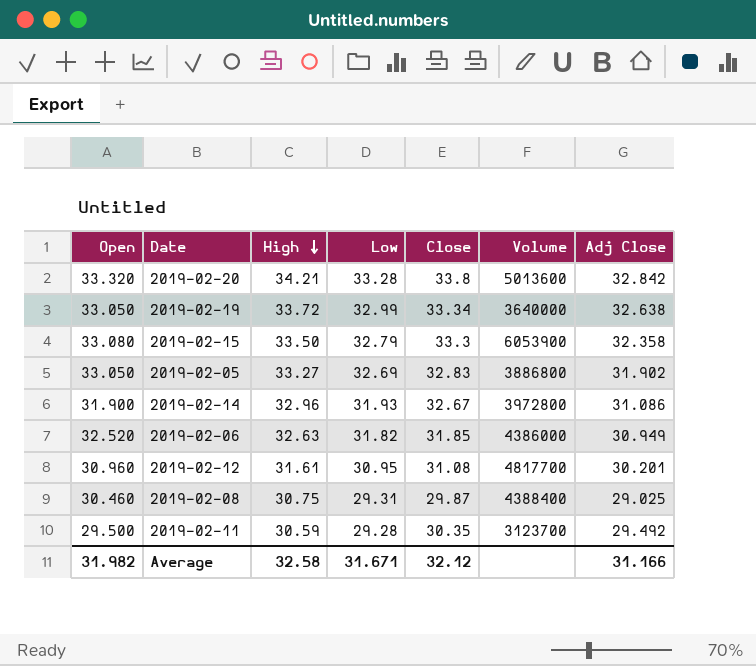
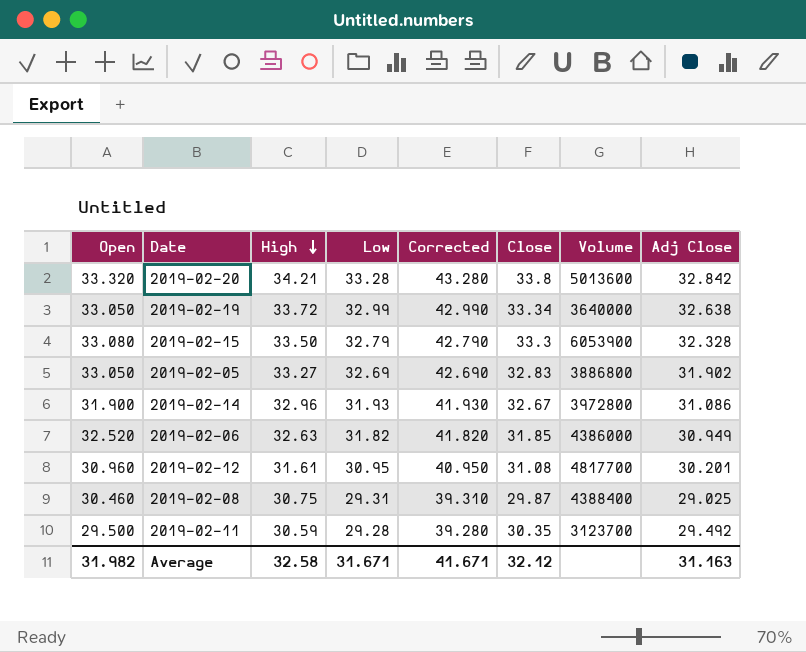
column Corrected | formula: none -> [Low] + 10
2019-02-15 | Adj Close: 32.358 -> 32.328
Average | Adj Close: 31.166 -> 31.163

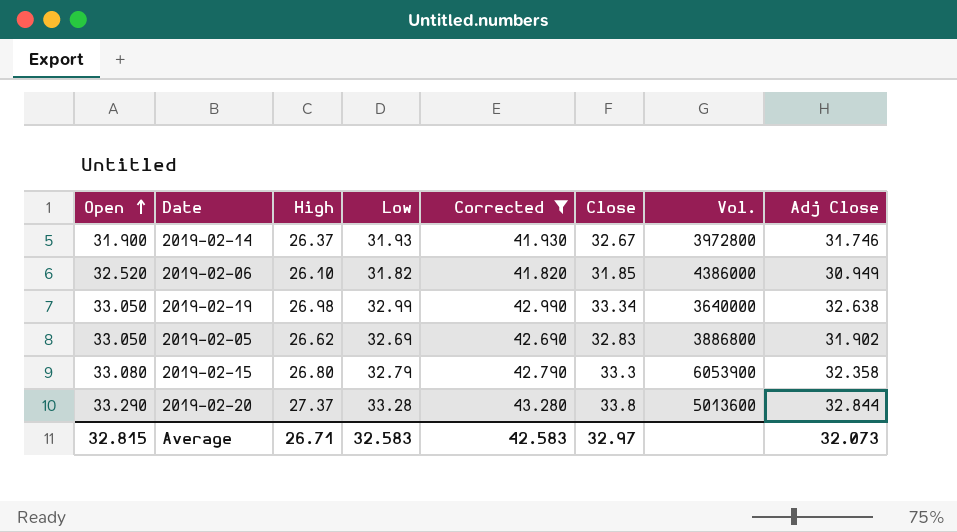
filter: none -> Corrected >= 41.820
row order: High descending -> Open ascending
column name: Volume -> Vol.
2019-02-14 | High: 32.96 -> 26.37
2019-02-14 | Adj Close: 31.086 -> 31.746
2019-02-06 | High: 32.63 -> 26.10
2019-02-19 | High: 33.72 -> 26.98
2019-02-05 | High: 33.27 -> 26.62
2019-02-15 | High: 33.50 -> 26.80
2019-02-15 | Adj Close: 32.328 -> 32.358
2019-02-20 | Open: 33.320 -> 33.290
2019-02-20 | High: 34.21 -> 27.37
2019-02-20 | Adj Close: 32.842 -> 32.844
Average | Open: 31.982 -> 32.815
Average | High: 32.58 -> 26.71
Average | Low: 31.671 -> 32.583
Average | Corrected: 41.671 -> 42.583
Average | Close: 32.12 -> 32.97
Average | Adj Close: 31.163 -> 32.073

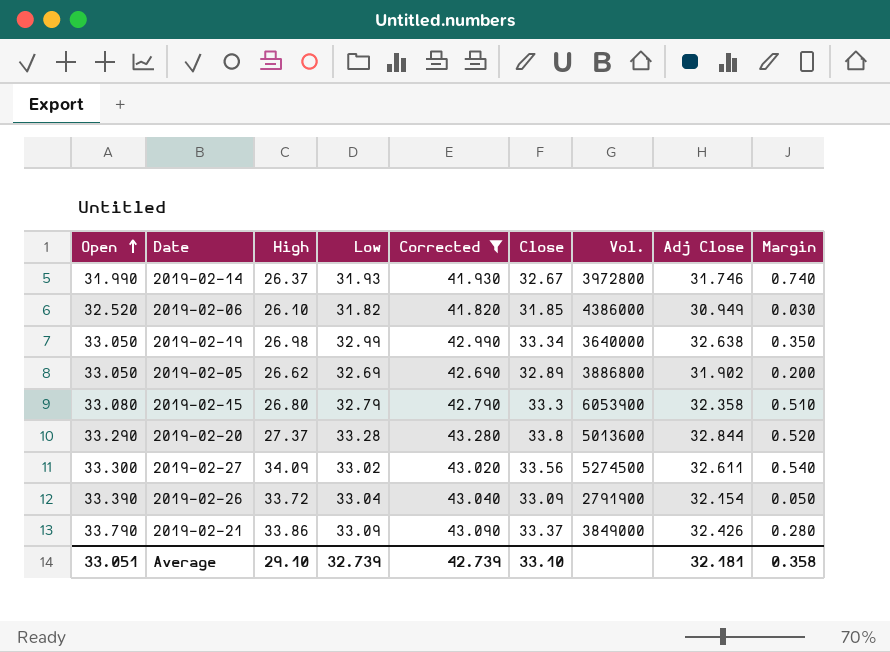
column Margin | formula: none -> [Close] - [Low]
2019-02-14 | Open: 31.900 -> 31.990
2019-02-05 | Close: 32.83 -> 32.89
row 2019-02-27: none -> 33.300 | 34.09 | 33.02 | 43.020 | 33.56 | 5274500 | 32.611 | 0.540
row 2019-02-26: none -> 33.390 | 33.72 | 33.04 | 43.040 | 33.09 | 2791900 | 32.154 | 0.050
row 2019-02-21: none -> 33.790 | 33.86 | 33.09 | 43.090 | 33.37 | 3849000 | 32.426 | 0.280
Average | Open: 32.815 -> 33.051
Average | High: 26.71 -> 29.10
Average | Low: 32.583 -> 32.739
Average | Corrected: 42.583 -> 42.739
Average | Close: 32.97 -> 33.10
Average | Adj Close: 32.073 -> 32.181

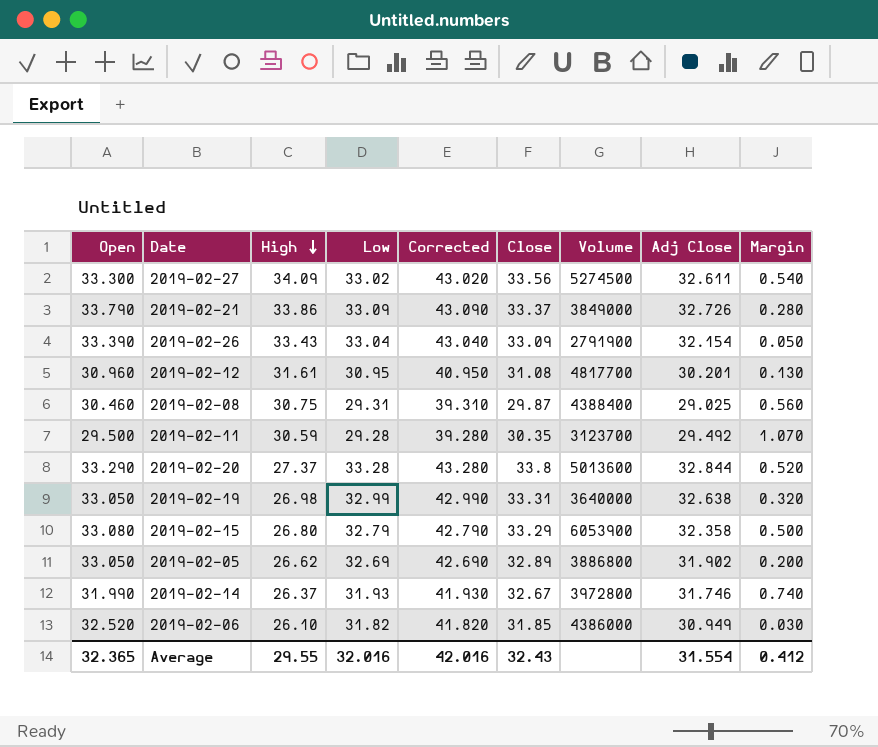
filter: Corrected >= 41.820 -> none
row order: Open ascending -> High descending
column name: Vol. -> Volume
2019-02-21 | Adj Close: 32.426 -> 32.726
2019-02-26 | High: 33.72 -> 33.43
2019-02-19 | Close: 33.34 -> 33.31
2019-02-19 | Margin: 0.350 -> 0.320
2019-02-15 | Close: 33.3 -> 33.29
2019-02-15 | Margin: 0.510 -> 0.500
Average | Open: 33.051 -> 32.365
Average | High: 29.10 -> 29.55
Average | Low: 32.739 -> 32.016
Average | Corrected: 42.739 -> 42.016
Average | Close: 33.10 -> 32.43
Average | Adj Close: 32.181 -> 31.554
Average | Margin: 0.358 -> 0.412

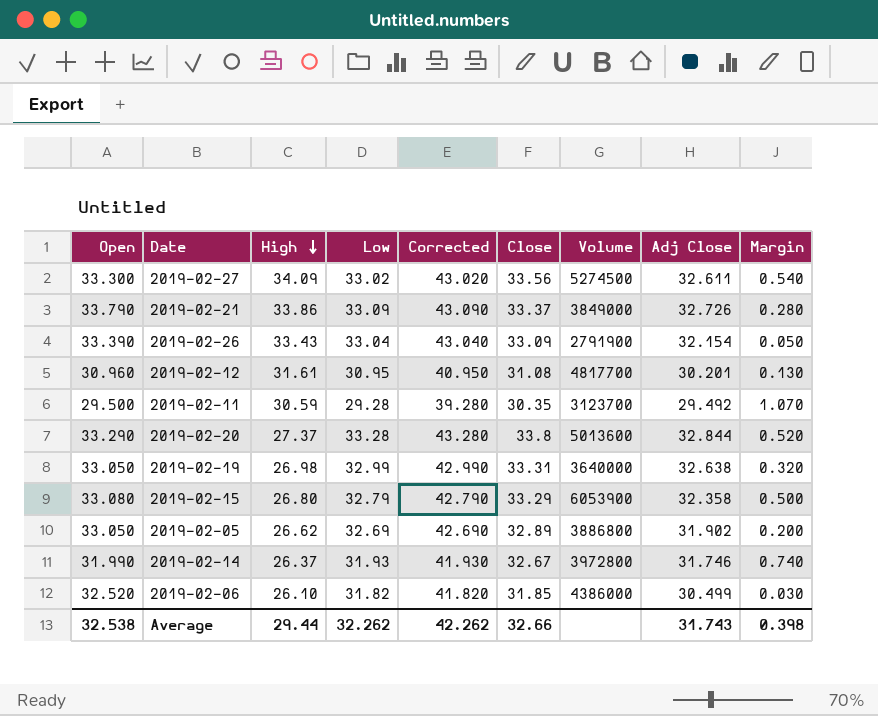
row 2019-02-08: 30.460 | 30.75 | 29.31 | 39.310 | 29.87 | 4388400 | 29.025 | 0.560 -> none
2019-02-06 | Adj Close: 30.949 -> 30.499
Average | Open: 32.365 -> 32.538
Average | High: 29.55 -> 29.44
Average | Low: 32.016 -> 32.262
Average | Corrected: 42.016 -> 42.262
Average | Close: 32.43 -> 32.66
Average | Adj Close: 31.554 -> 31.743
Average | Margin: 0.412 -> 0.398

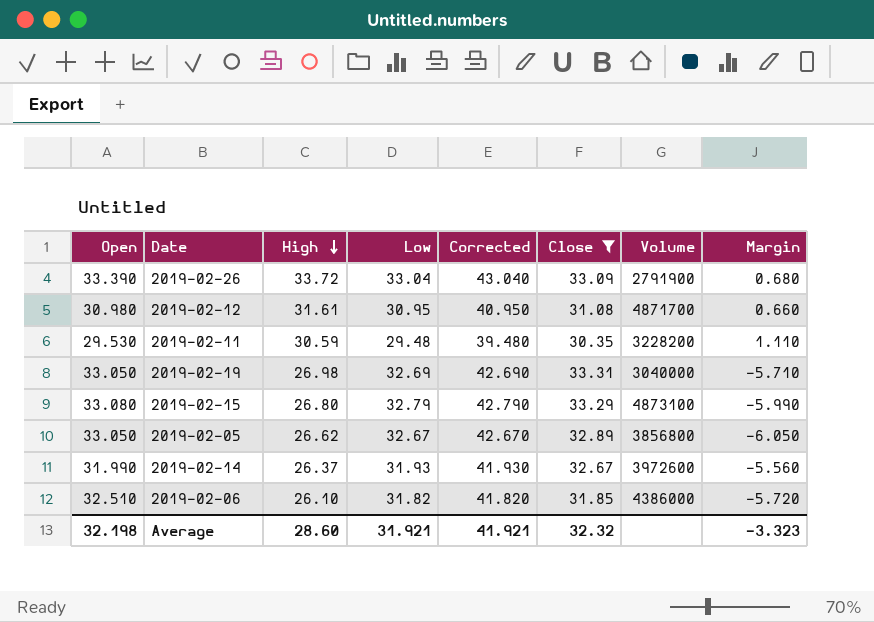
filter: none -> Close <= 33.31
column Adj Close | position: 8 -> none
column Margin | formula: [Close] - [Low] -> [High] - [Low]
2019-02-26 | High: 33.43 -> 33.72
2019-02-12 | Open: 30.960 -> 30.980
2019-02-12 | Volume: 4817700 -> 4871700
2019-02-11 | Open: 29.500 -> 29.530
2019-02-11 | Low: 29.28 -> 29.48
2019-02-11 | Corrected: 39.280 -> 39.480
2019-02-11 | Volume: 3123700 -> 3228200
2019-02-19 | Low: 32.99 -> 32.69
2019-02-19 | Corrected: 42.990 -> 42.690
2019-02-19 | Volume: 3640000 -> 3040000
2019-02-15 | Volume: 6053900 -> 4873100
2019-02-05 | Low: 32.69 -> 32.67
2019-02-05 | Corrected: 42.690 -> 42.670
2019-02-05 | Volume: 3886800 -> 3856800
2019-02-14 | Volume: 3972800 -> 3972600
2019-02-06 | Open: 32.520 -> 32.510
Average | Open: 32.538 -> 32.198
Average | High: 29.44 -> 28.60
Average | Low: 32.262 -> 31.921
Average | Corrected: 42.262 -> 41.921
Average | Close: 32.66 -> 32.32
Average | Margin: 0.398 -> -3.323

